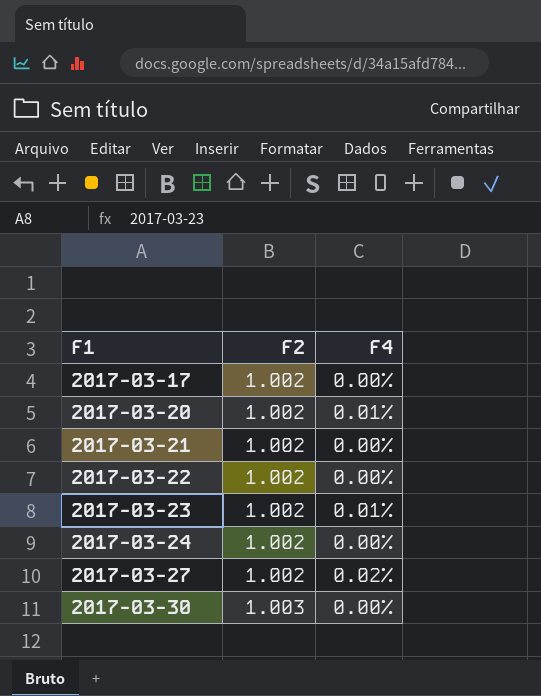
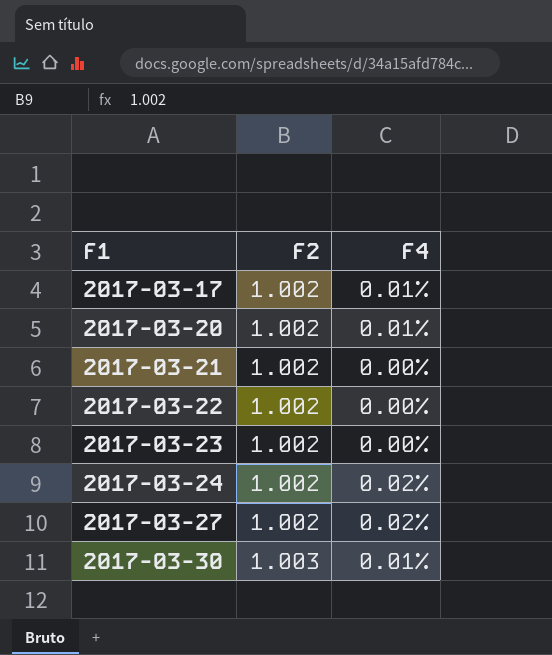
2017-03-17 | F4: 0.00% -> 0.01%
2017-03-23 | F4: 0.01% -> 0.00%
2017-03-24 | F4: 0.00% -> 0.02%
2017-03-30 | F4: 0.00% -> 0.01%

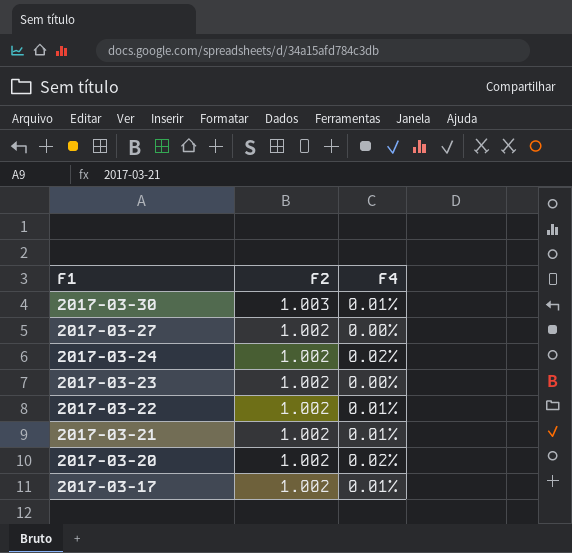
row order: F1 ascending -> F1 descending
2017-03-27 | F4: 0.02% -> 0.00%
2017-03-22 | F4: 0.00% -> 0.01%
2017-03-21 | F4: 0.00% -> 0.01%
2017-03-20 | F4: 0.01% -> 0.02%

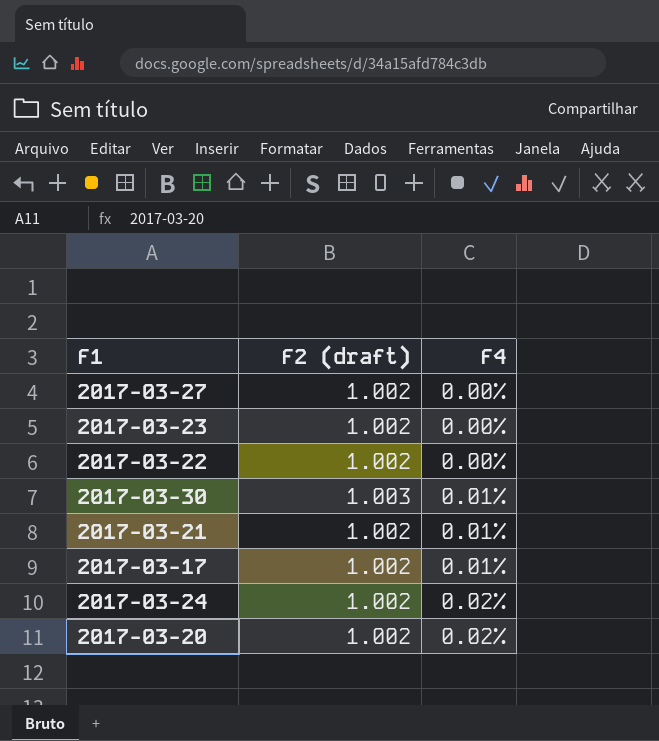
row order: F1 descending -> F4 ascending
column name: F2 -> F2 (draft)
2017-03-22 | F4: 0.01% -> 0.00%

